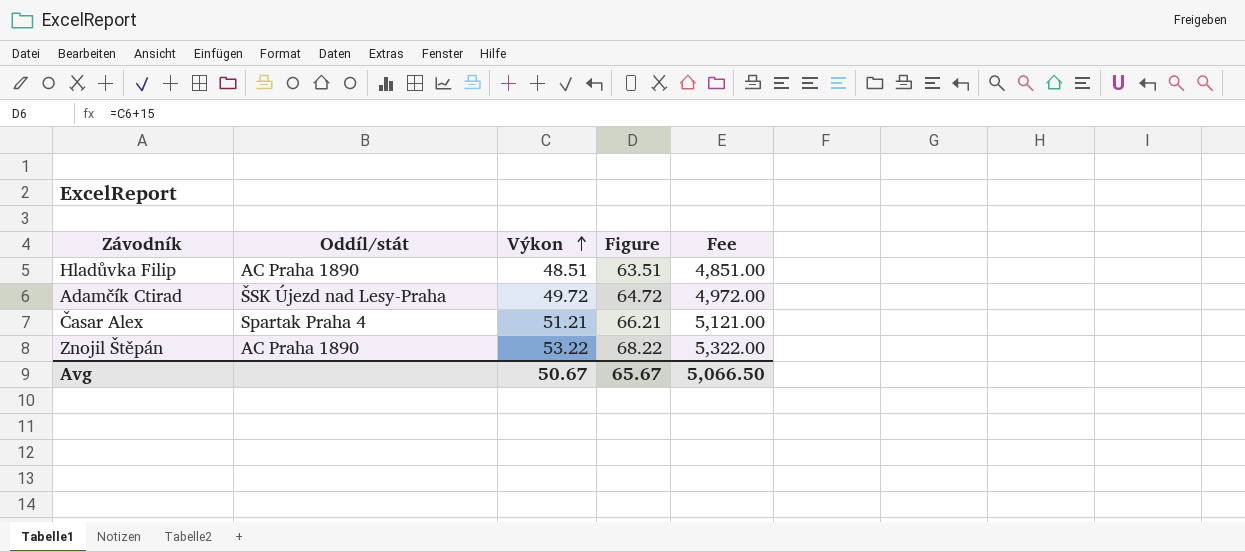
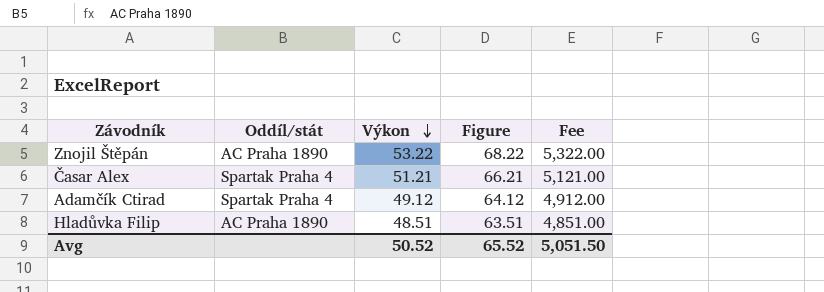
row order: Výkon ascending -> Výkon descending
Adamčík Ctirad | Oddíl/stát: ŠSK Újezd nad Lesy-Praha -> Spartak Praha 4
Adamčík Ctirad | Výkon: 49.72 -> 49.12
Adamčík Ctirad | Figure: 64.72 -> 64.12
Adamčík Ctirad | Fee: 4,972.00 -> 4,912.00
Avg | Výkon: 50.67 -> 50.52
Avg | Figure: 65.67 -> 65.52
Avg | Fee: 5,066.50 -> 5,051.50

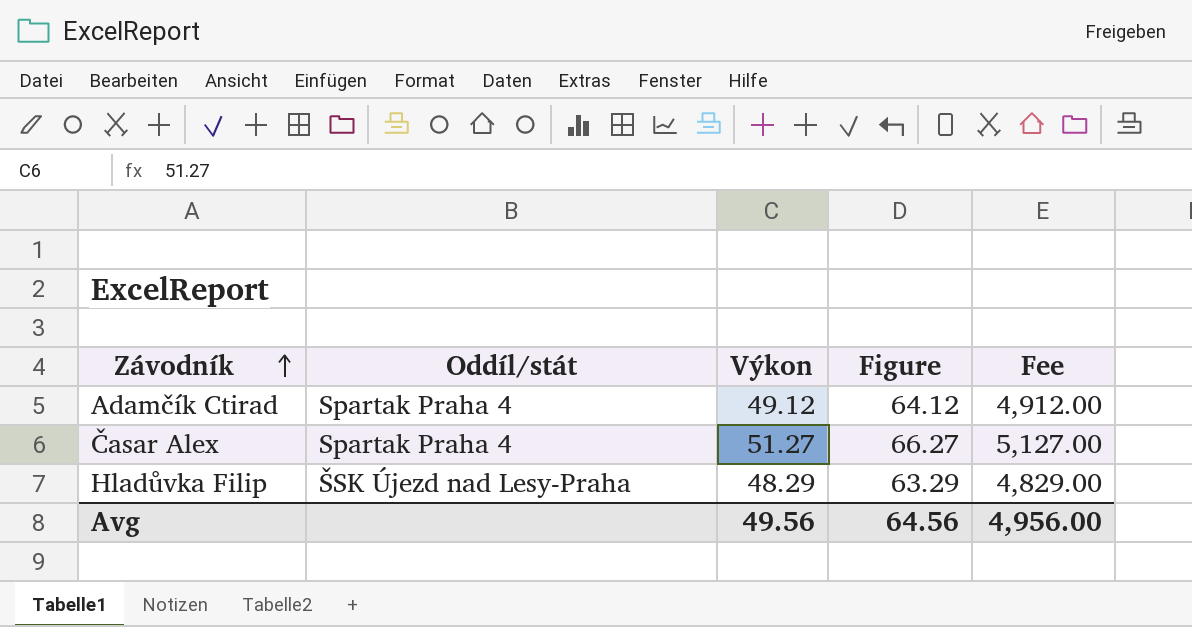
row order: Výkon descending -> Závodník ascending
row Znojil Štěpán: AC Praha 1890 | 53.22 | 68.22 | 5,322.00 -> none
Časar Alex | Výkon: 51.21 -> 51.27
Časar Alex | Figure: 66.21 -> 66.27
Časar Alex | Fee: 5,121.00 -> 5,127.00
Hladůvka Filip | Oddíl/stát: AC Praha 1890 -> ŠSK Újezd nad Lesy-Praha
Hladůvka Filip | Výkon: 48.51 -> 48.29
Hladůvka Filip | Figure: 63.51 -> 63.29
Hladůvka Filip | Fee: 4,851.00 -> 4,829.00
Avg | Výkon: 50.52 -> 49.56
Avg | Figure: 65.52 -> 64.56
Avg | Fee: 5,051.50 -> 4,956.00

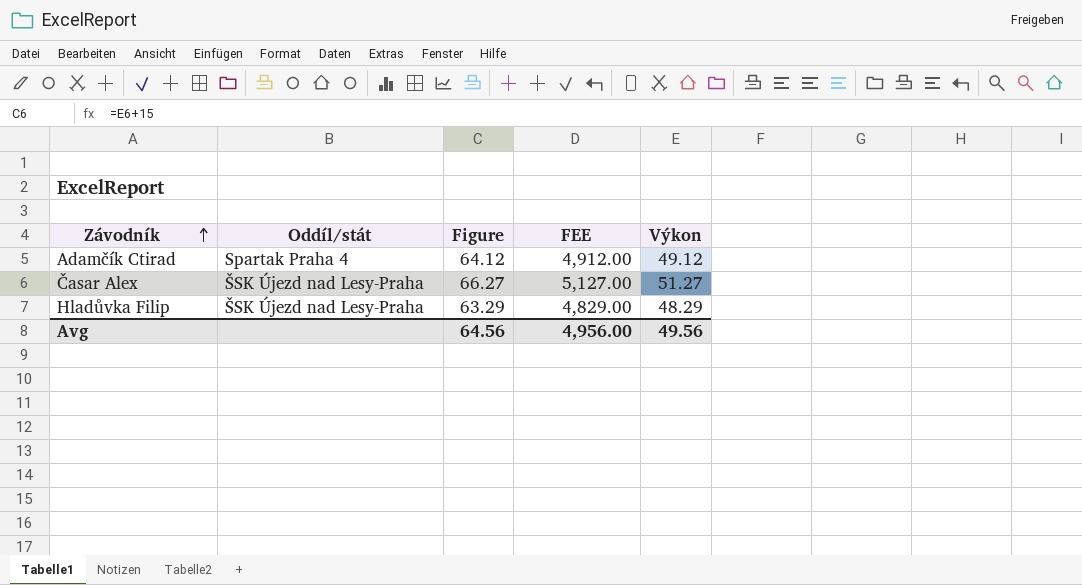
column name: Fee -> FEE
column Výkon | position: 3 -> 5
Časar Alex | Oddíl/stát: Spartak Praha 4 -> ŠSK Újezd nad Lesy-Praha

